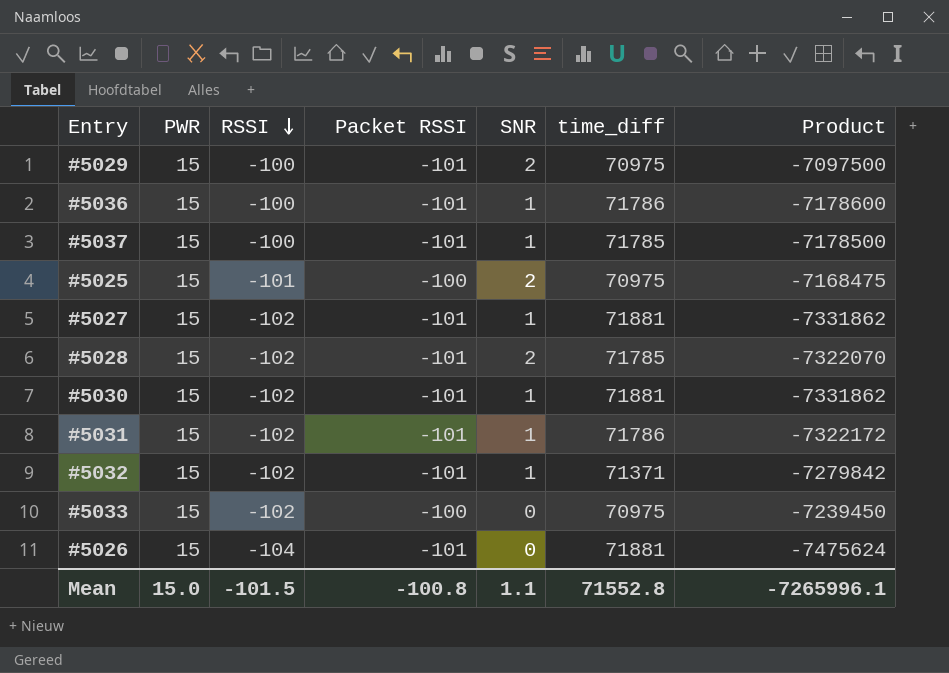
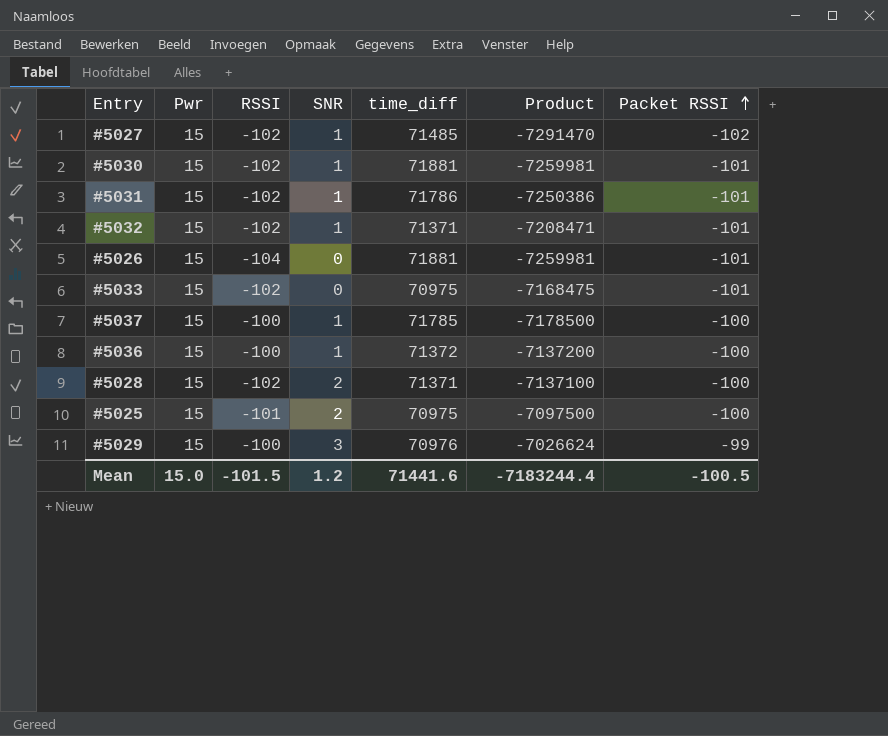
row order: RSSI descending -> Packet RSSI ascending
column name: PWR -> Pwr
column Product | formula: [RSSI] * [time_diff] -> [time_diff] * [Packet RSSI]
column Packet RSSI | position: 4 -> 7
#5027 | time_diff: 71881 -> 71485
#5027 | Packet RSSI: -101 -> -102
#5033 | Packet RSSI: -100 -> -101
#5037 | Packet RSSI: -101 -> -100
#5036 | time_diff: 71786 -> 71372
#5036 | Packet RSSI: -101 -> -100
#5028 | time_diff: 71785 -> 71371
#5028 | Packet RSSI: -101 -> -100
#5029 | SNR: 2 -> 3
#5029 | time_diff: 70975 -> 70976
#5029 | Packet RSSI: -101 -> -99
Mean | SNR: 1.1 -> 1.2
Mean | time_diff: 71552.8 -> 71441.6
Mean | Product: -7265996.1 -> -7183244.4
Mean | Packet RSSI: -100.8 -> -100.5

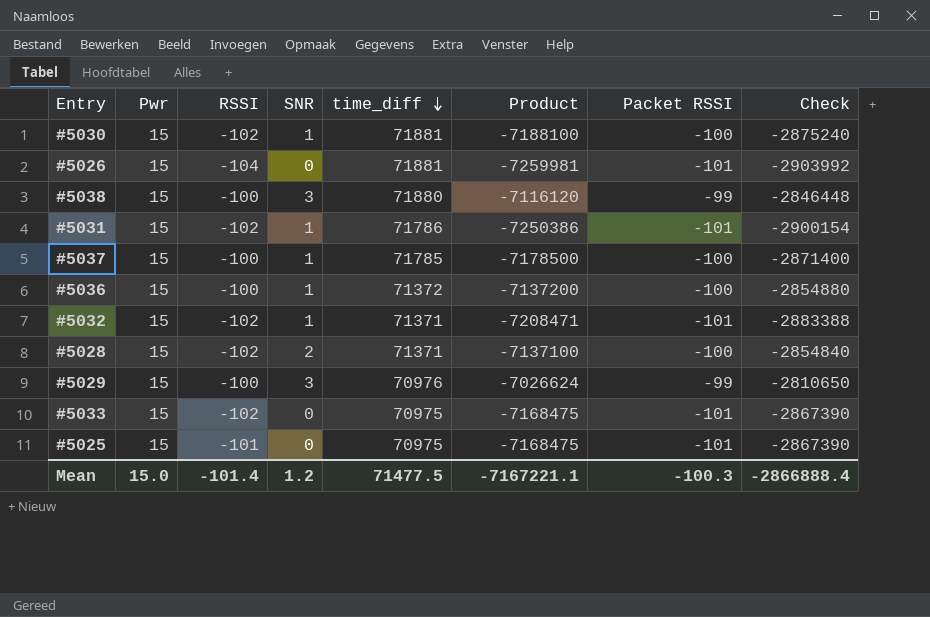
row order: Packet RSSI ascending -> time_diff descending
column Check | formula: none -> [Product] * 0.4
row #5027: 15 | -102 | 1 | 71485 | -7291470 | -102 -> none
#5030 | Product: -7259981 -> -7188100
#5030 | Packet RSSI: -101 -> -100
row #5038: none -> 15 | -100 | 3 | 71880 | -7116120 | -99 | -2846448
#5025 | SNR: 2 -> 0
#5025 | Product: -7097500 -> -7168475
#5025 | Packet RSSI: -100 -> -101
Mean | RSSI: -101.5 -> -101.4
Mean | time_diff: 71441.6 -> 71477.5
Mean | Product: -7183244.4 -> -7167221.1
Mean | Packet RSSI: -100.5 -> -100.3

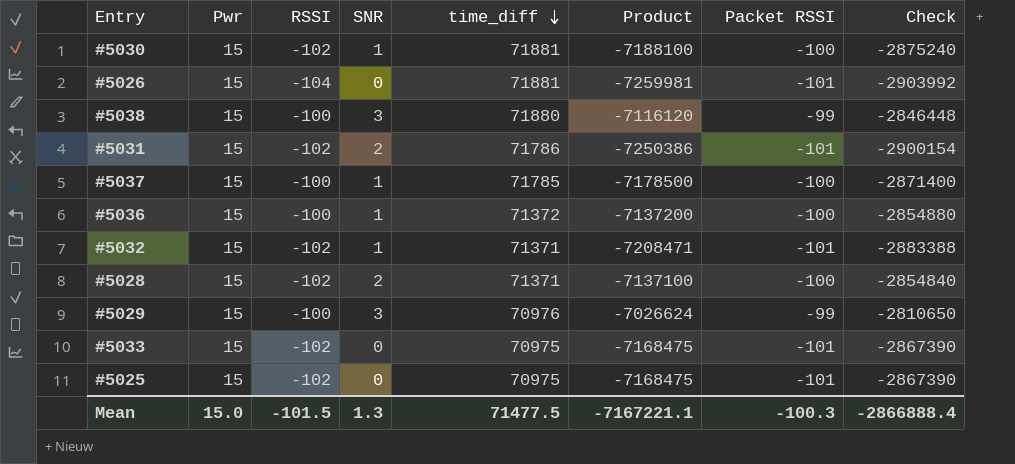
#5031 | SNR: 1 -> 2
#5025 | RSSI: -101 -> -102
Mean | RSSI: -101.4 -> -101.5
Mean | SNR: 1.2 -> 1.3

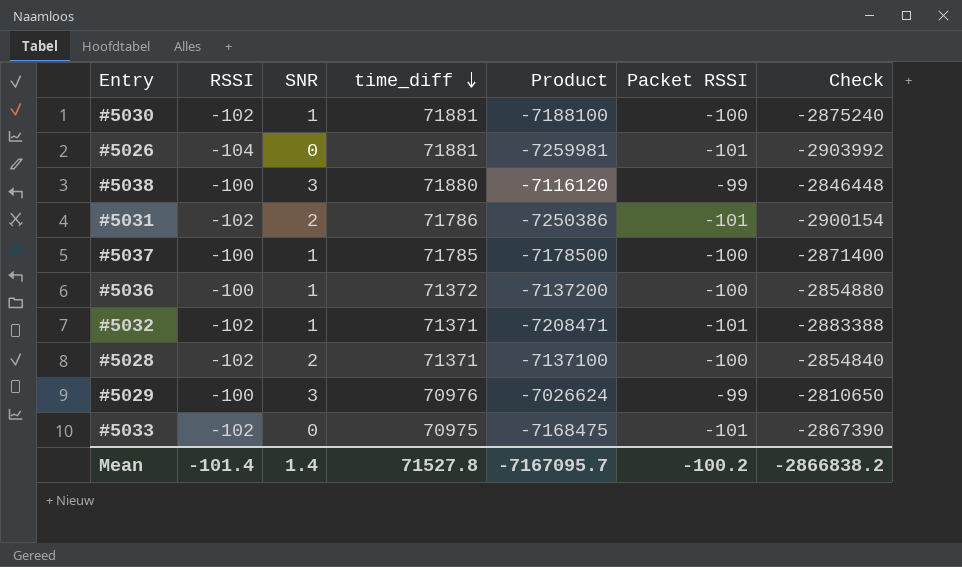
column Pwr | position: 2 -> none
row #5025: 15 | -102 | 0 | 70975 | -7168475 | -101 | -2867390 -> none
Mean | RSSI: -101.5 -> -101.4
Mean | SNR: 1.3 -> 1.4
Mean | time_diff: 71477.5 -> 71527.8
Mean | Product: -7167221.1 -> -7167095.7
Mean | Packet RSSI: -100.3 -> -100.2
Mean | Check: -2866888.4 -> -2866838.2

